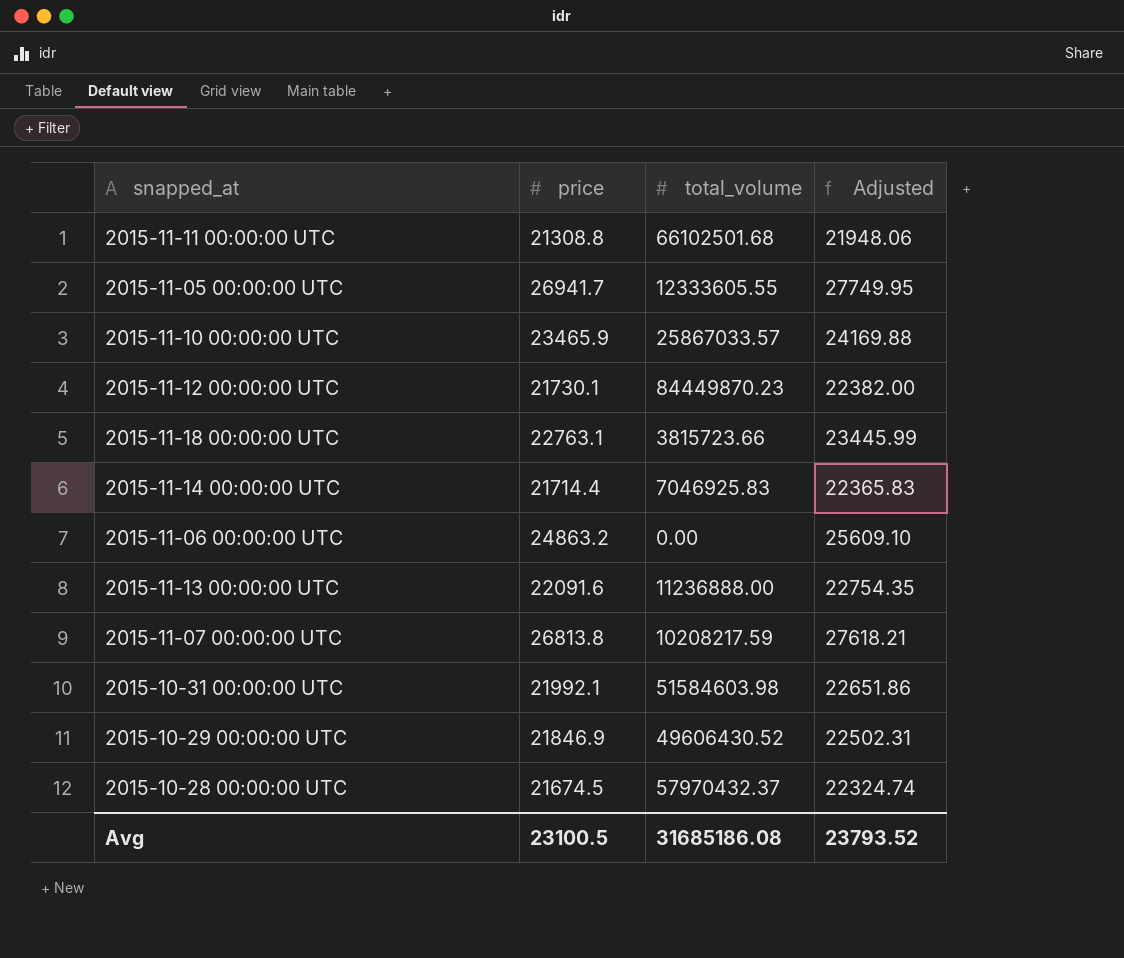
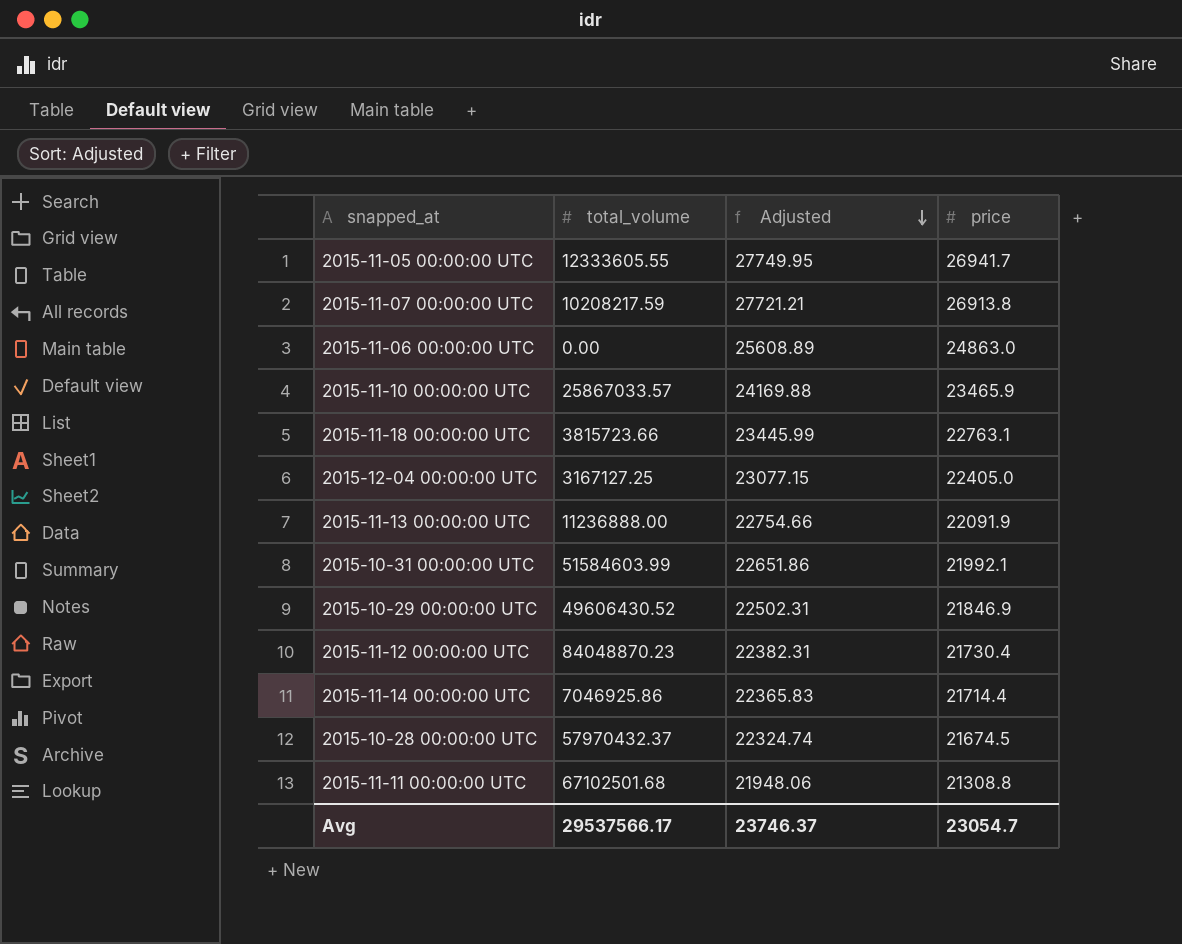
row order: none -> Adjusted descending
column price | position: 2 -> 4
2015-11-07 00:00:00 UTC | Adjusted: 27618.21 -> 27721.21
2015-11-07 00:00:00 UTC | price: 26813.8 -> 26913.8
2015-11-06 00:00:00 UTC | Adjusted: 25609.10 -> 25608.89
2015-11-06 00:00:00 UTC | price: 24863.2 -> 24863.0
row 2015-12-04 00:00:00 UTC: none -> 3167127.25 | 23077.15 | 22405.0
2015-11-13 00:00:00 UTC | Adjusted: 22754.35 -> 22754.66
2015-11-13 00:00:00 UTC | price: 22091.6 -> 22091.9
2015-10-31 00:00:00 UTC | total_volume: 51584603.98 -> 51584603.99
2015-11-12 00:00:00 UTC | total_volume: 84449870.23 -> 84048870.23
2015-11-12 00:00:00 UTC | Adjusted: 22382.00 -> 22382.31
2015-11-12 00:00:00 UTC | price: 21730.1 -> 21730.4
2015-11-14 00:00:00 UTC | total_volume: 7046925.83 -> 7046925.86
2015-11-11 00:00:00 UTC | total_volume: 66102501.68 -> 67102501.68
Avg | total_volume: 31685186.08 -> 29537566.17
Avg | Adjusted: 23793.52 -> 23746.37
Avg | price: 23100.5 -> 23054.7

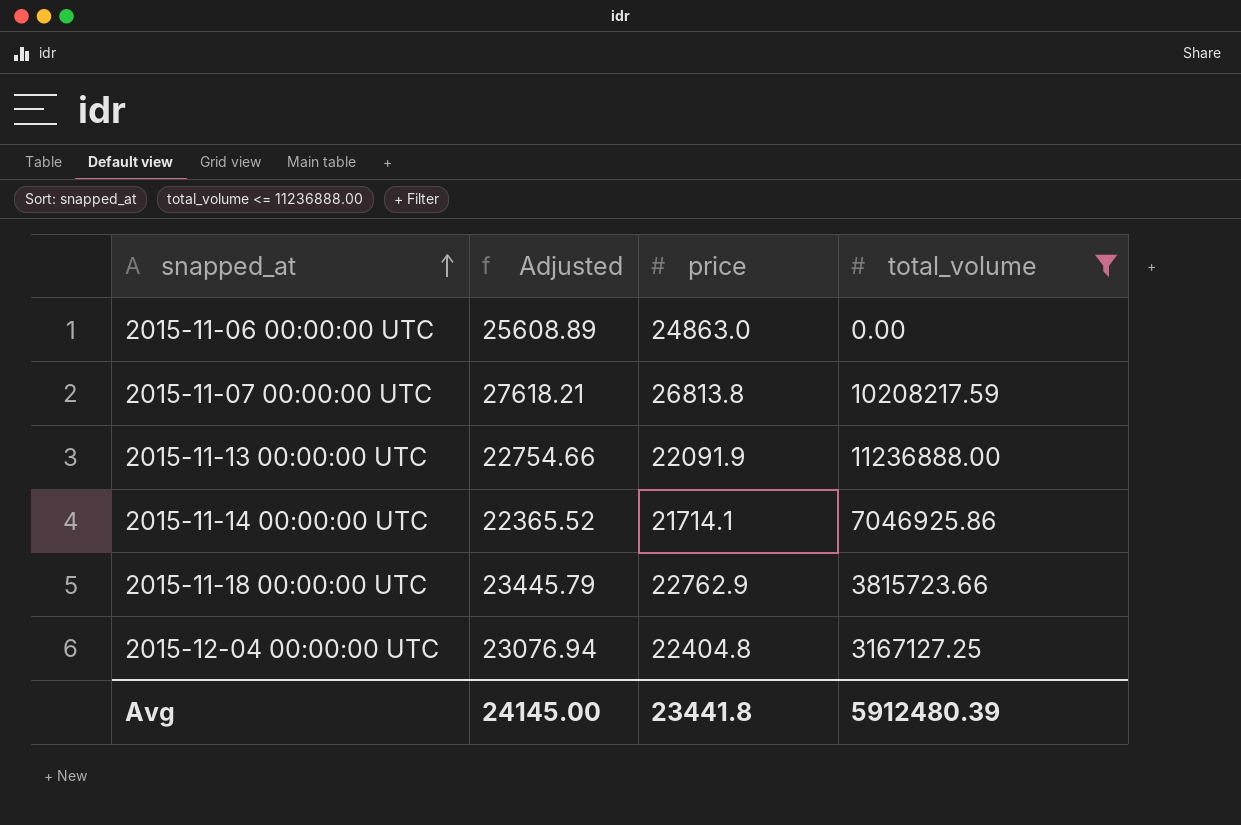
filter: none -> total_volume <= 11236888.00
row order: Adjusted descending -> snapped_at ascending
column total_volume | position: 2 -> 4
2015-11-07 00:00:00 UTC | Adjusted: 27721.21 -> 27618.21
2015-11-07 00:00:00 UTC | price: 26913.8 -> 26813.8
2015-11-14 00:00:00 UTC | Adjusted: 22365.83 -> 22365.52
2015-11-14 00:00:00 UTC | price: 21714.4 -> 21714.1
2015-11-18 00:00:00 UTC | Adjusted: 23445.99 -> 23445.79
2015-11-18 00:00:00 UTC | price: 22763.1 -> 22762.9
2015-12-04 00:00:00 UTC | Adjusted: 23077.15 -> 23076.94
2015-12-04 00:00:00 UTC | price: 22405.0 -> 22404.8
Avg | Adjusted: 23746.37 -> 24145.00
Avg | price: 23054.7 -> 23441.8
Avg | total_volume: 29537566.17 -> 5912480.39

